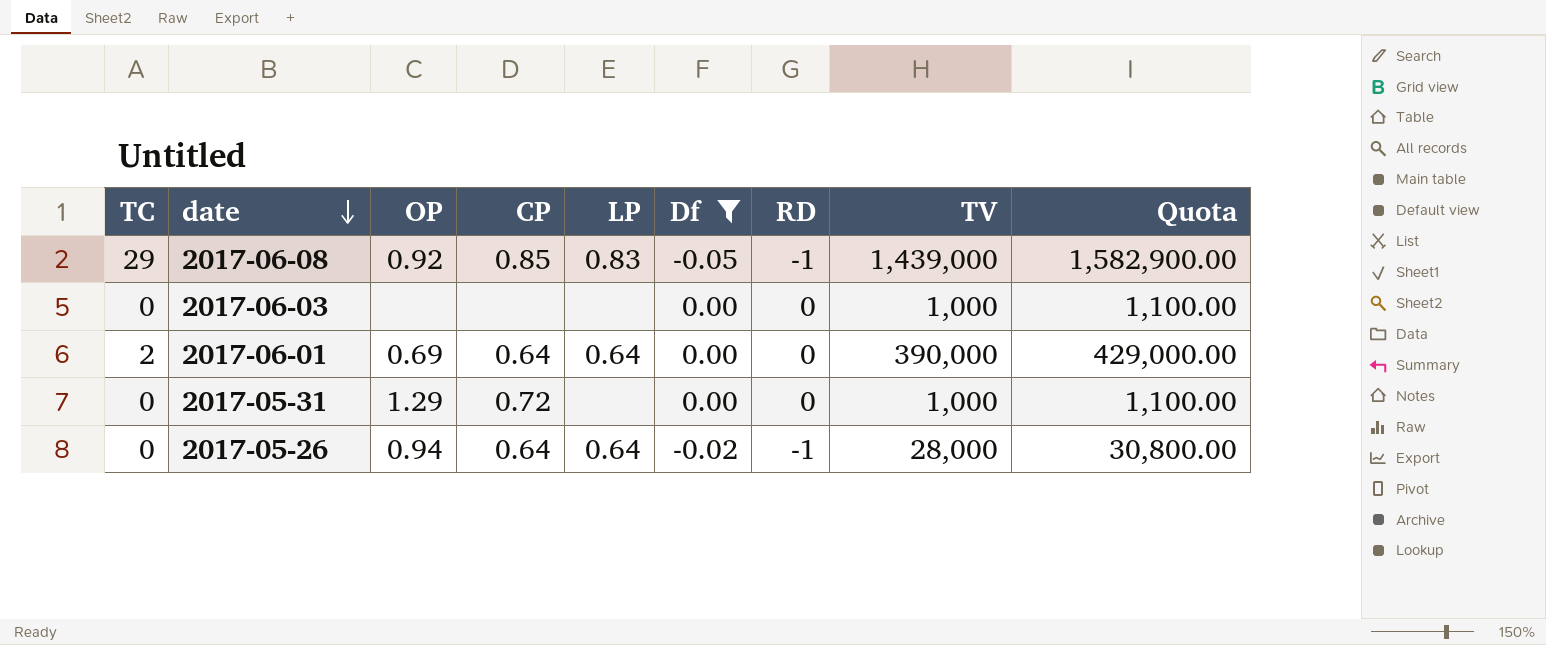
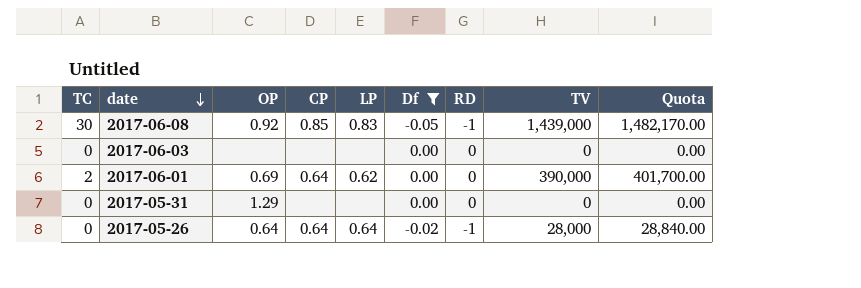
column Quota | formula: [TV] * 1.1 -> [TV] * 1.03
2017-06-08 | TC: 29 -> 30
2017-06-03 | TV: 1,000 -> 0
2017-06-01 | LP: 0.64 -> 0.62
2017-05-31 | CP: 0.72 -> none
2017-05-31 | TV: 1,000 -> 0
2017-05-26 | OP: 0.94 -> 0.64

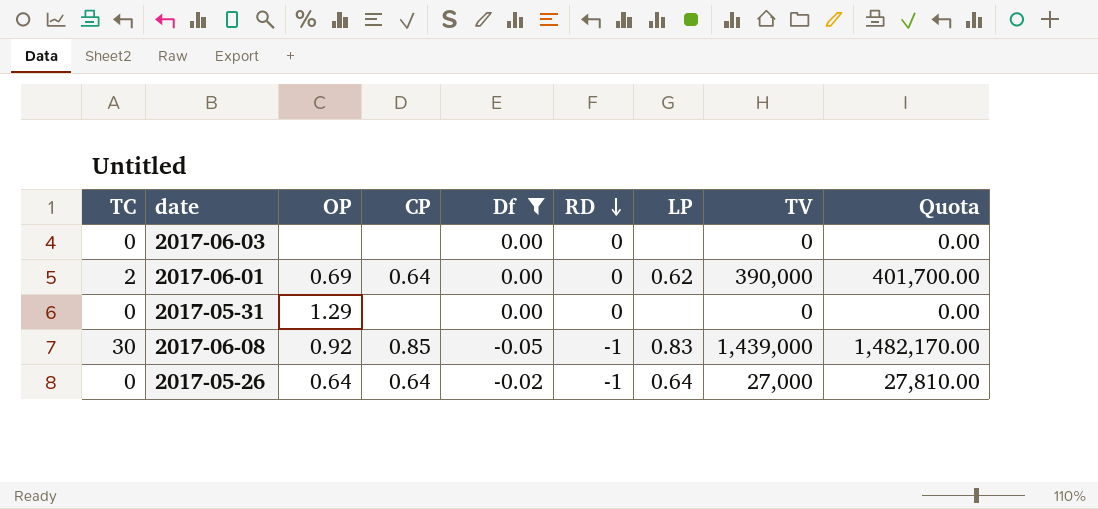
row order: date descending -> RD descending
column LP | position: 5 -> 7
2017-05-26 | TV: 28,000 -> 27,000
2017-05-26 | Quota: 28,840.00 -> 27,810.00

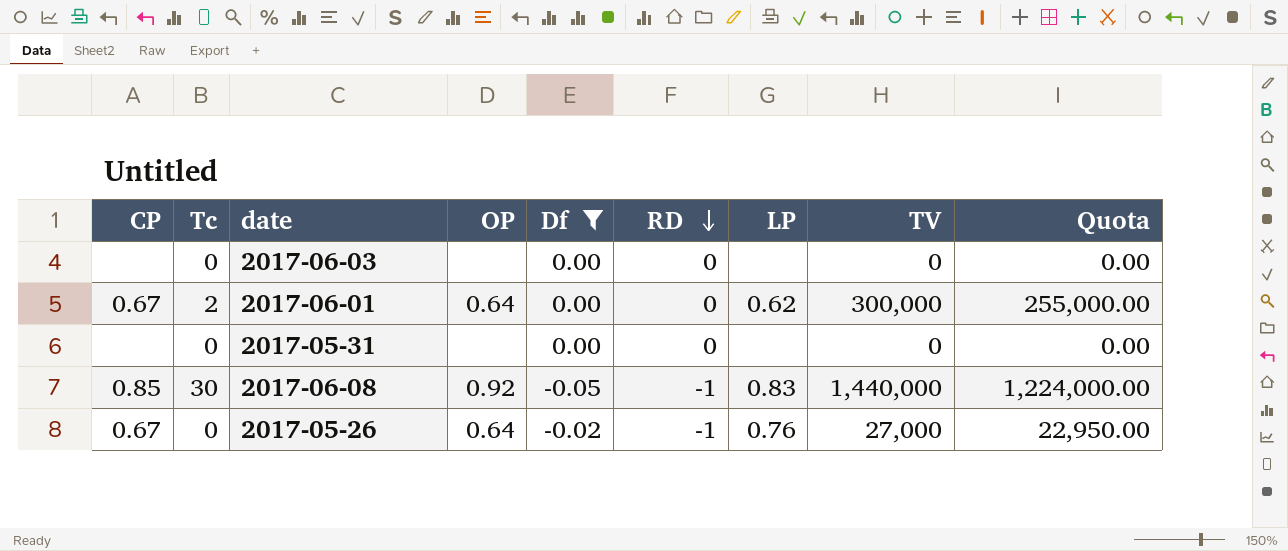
column CP | position: 4 -> 1
column name: TC -> Tc
column Quota | formula: [TV] * 1.03 -> [TV] * 0.85
2017-06-01 | CP: 0.64 -> 0.67
2017-06-01 | OP: 0.69 -> 0.64
2017-06-01 | TV: 390,000 -> 300,000
2017-05-31 | OP: 1.29 -> none
2017-06-08 | TV: 1,439,000 -> 1,440,000
2017-05-26 | CP: 0.64 -> 0.67
2017-05-26 | LP: 0.64 -> 0.76

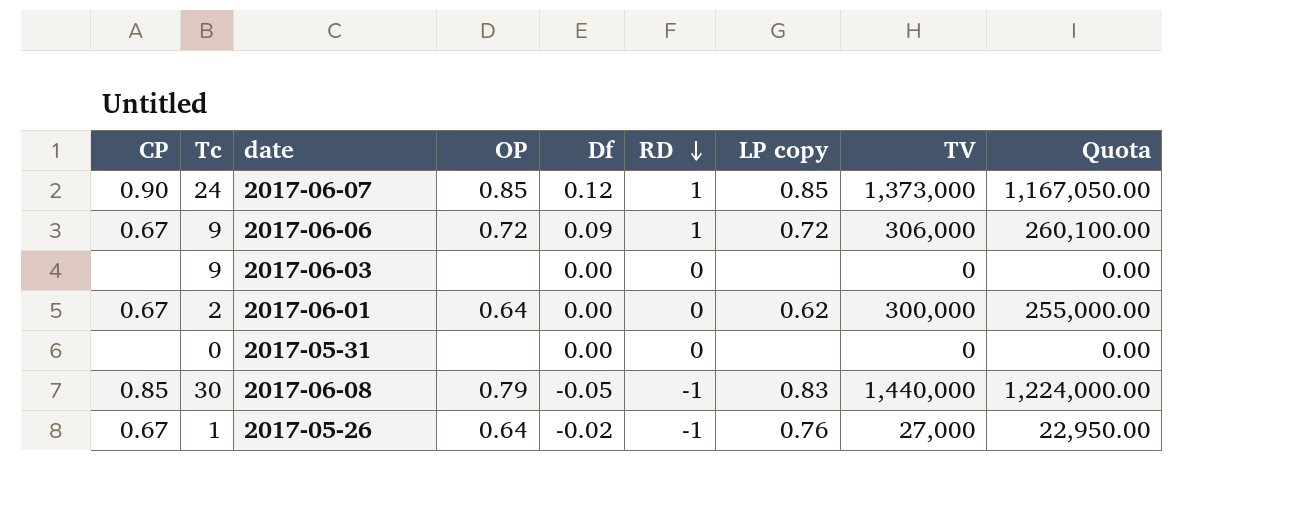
filter: Df <= 0.00 -> none
column name: LP -> LP copy
2017-06-03 | Tc: 0 -> 9
2017-06-08 | OP: 0.92 -> 0.79
2017-05-26 | Tc: 0 -> 1

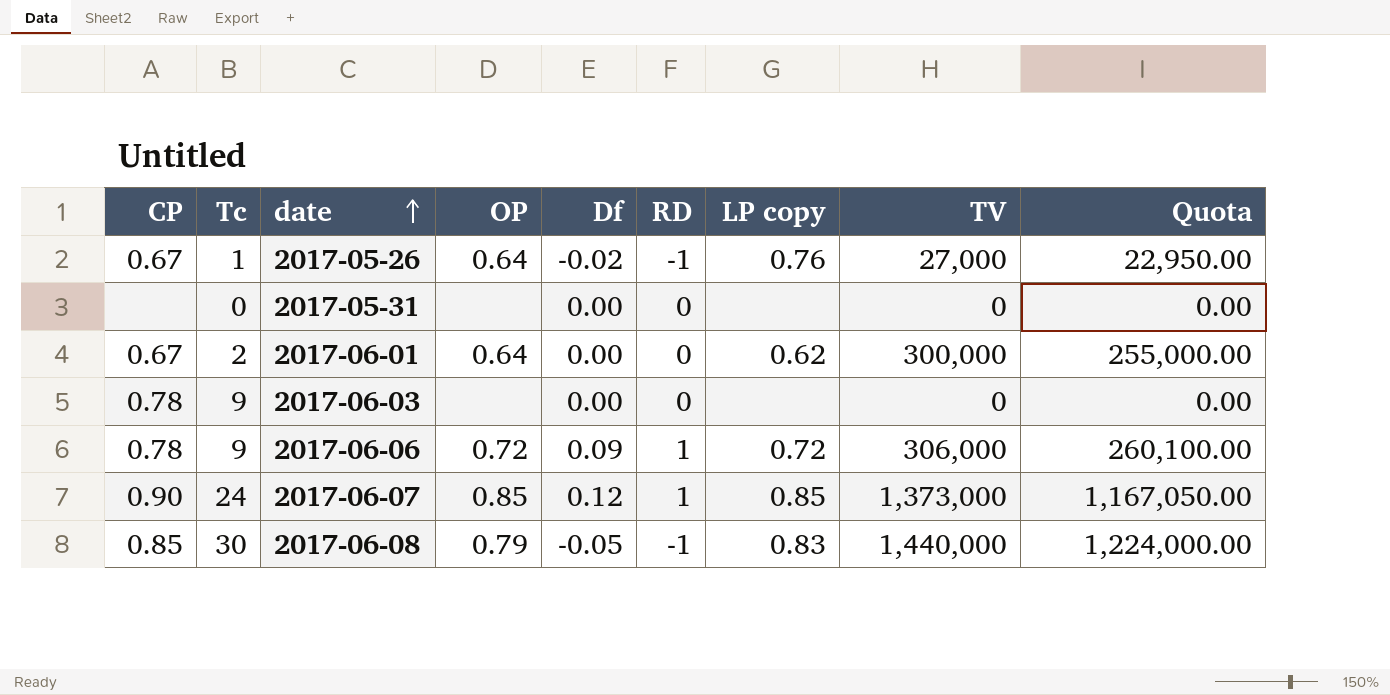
row order: RD descending -> date ascending
2017-06-03 | CP: none -> 0.78
2017-06-06 | CP: 0.67 -> 0.78

